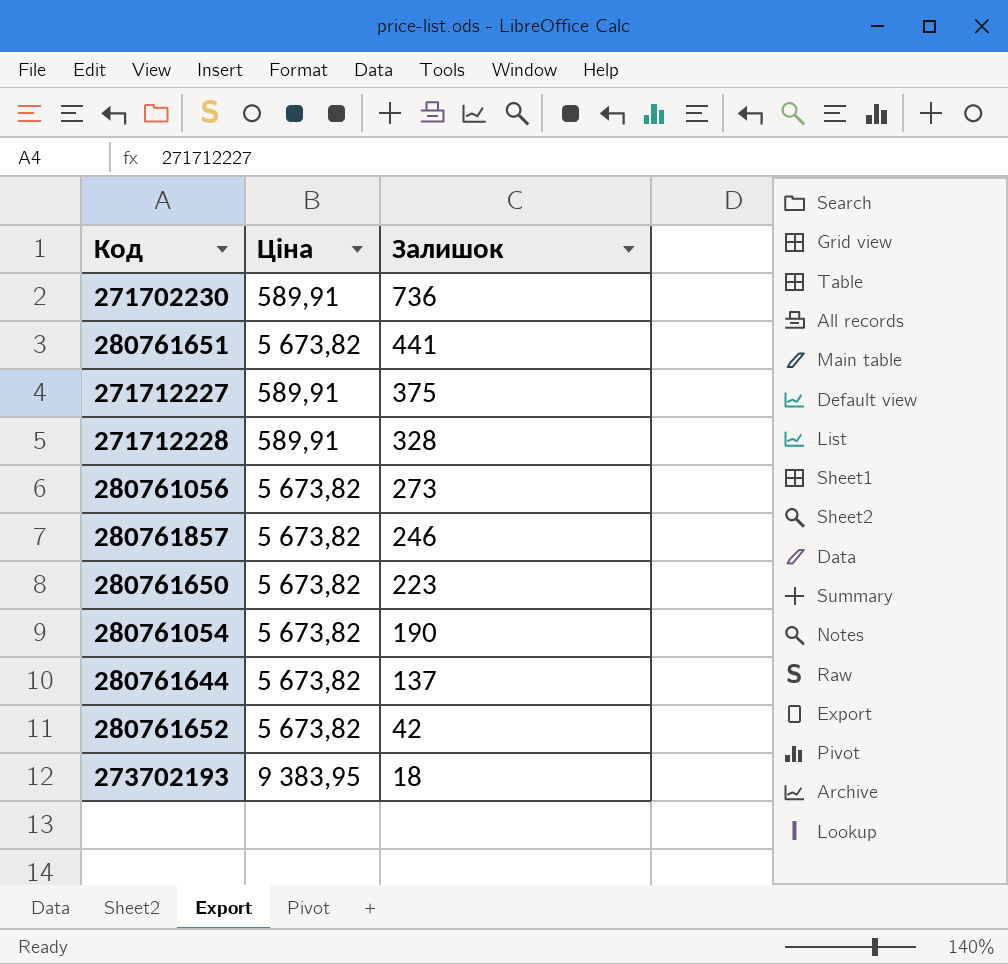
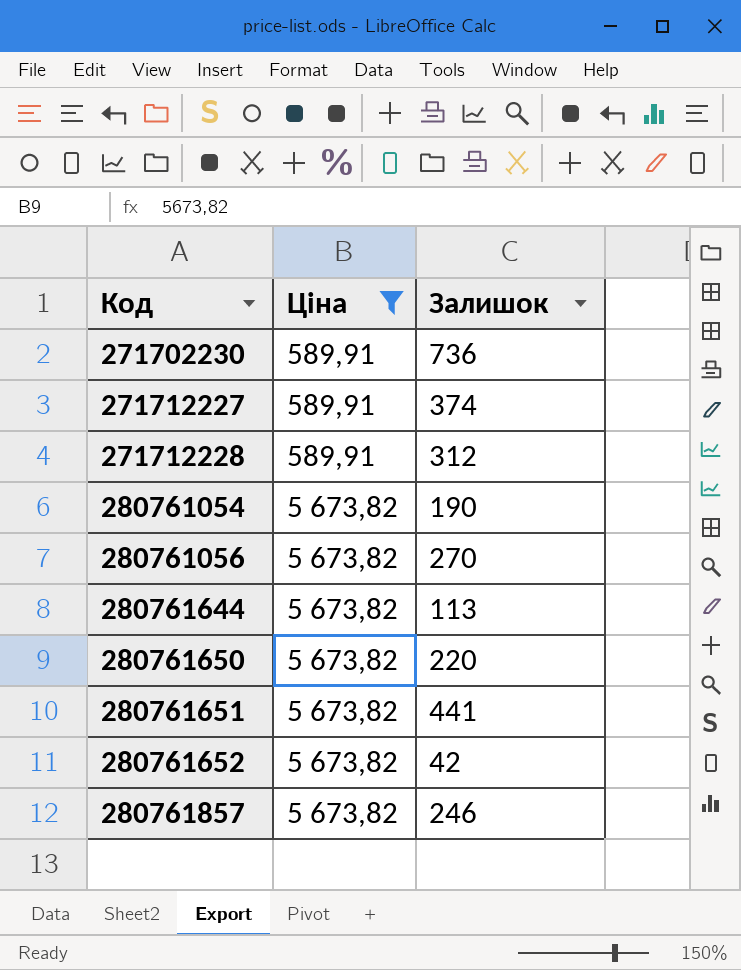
filter: none -> Ціна != 9 383,95
row order: Залишок descending -> Код ascending
271712227 | Залишок: 375 -> 374
271712228 | Залишок: 328 -> 312
280761056 | Залишок: 273 -> 270
280761644 | Залишок: 137 -> 113
280761650 | Залишок: 223 -> 220

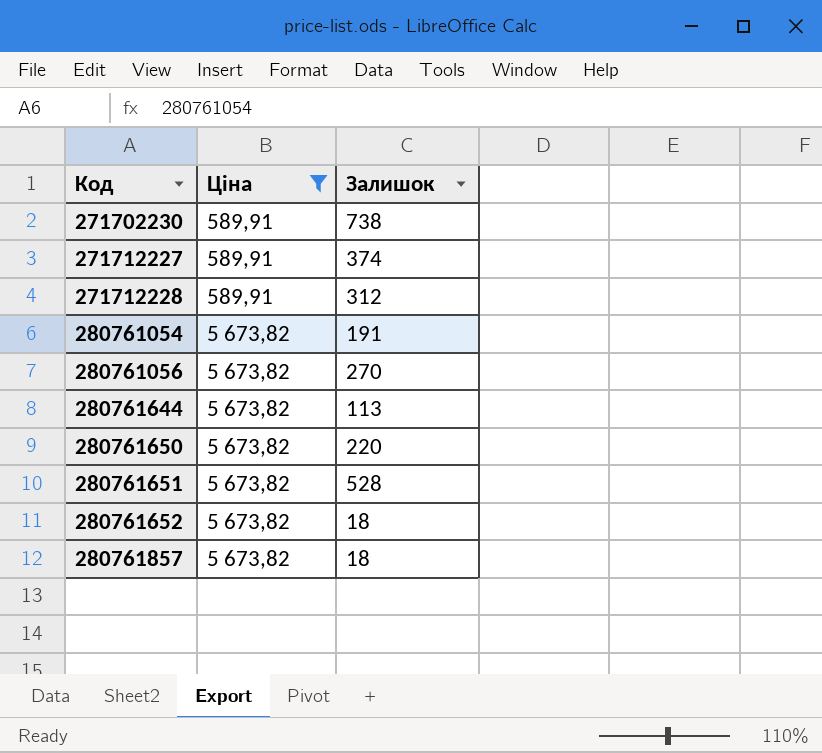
271702230 | Залишок: 736 -> 738
280761054 | Залишок: 190 -> 191
280761651 | Залишок: 441 -> 528
280761652 | Залишок: 42 -> 18
280761857 | Залишок: 246 -> 18

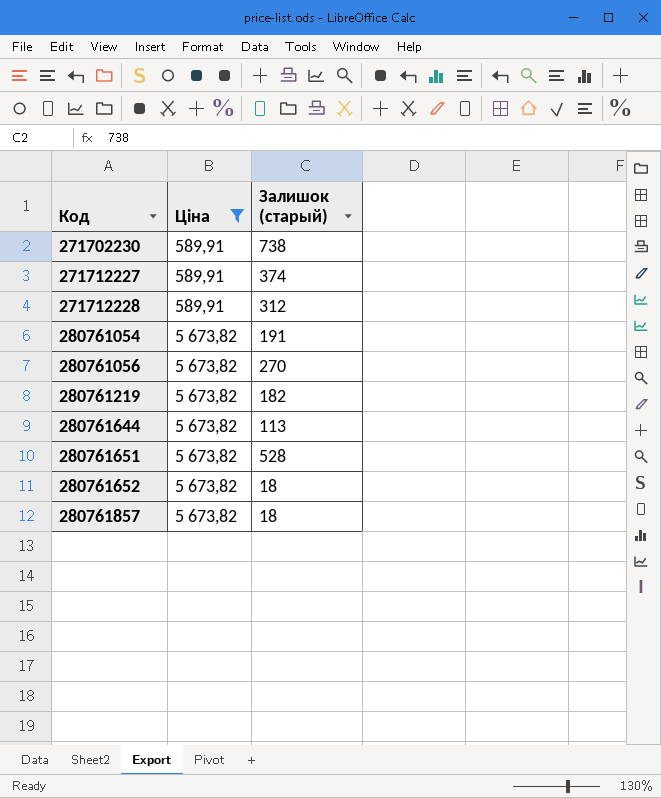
column name: Залишок -> Залишок (старый)
row 280761650: 5 673,82 | 220 -> none
row 280761219: none -> 5 673,82 | 182

